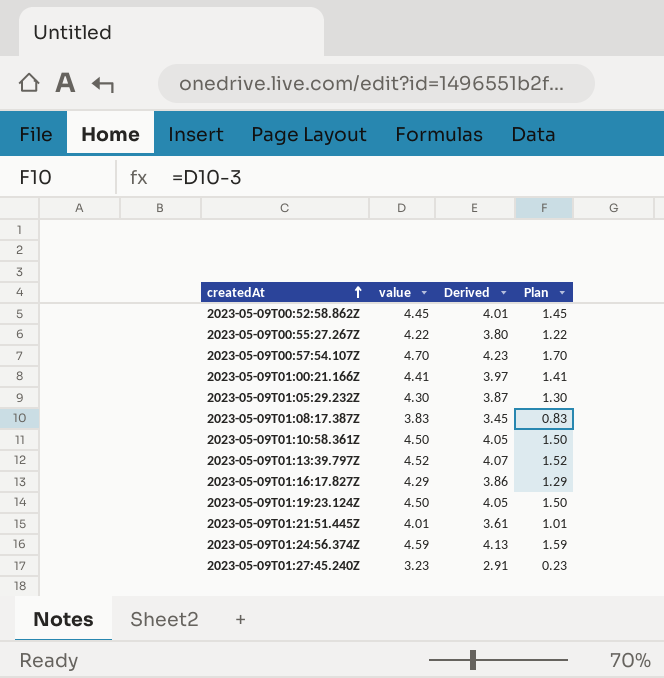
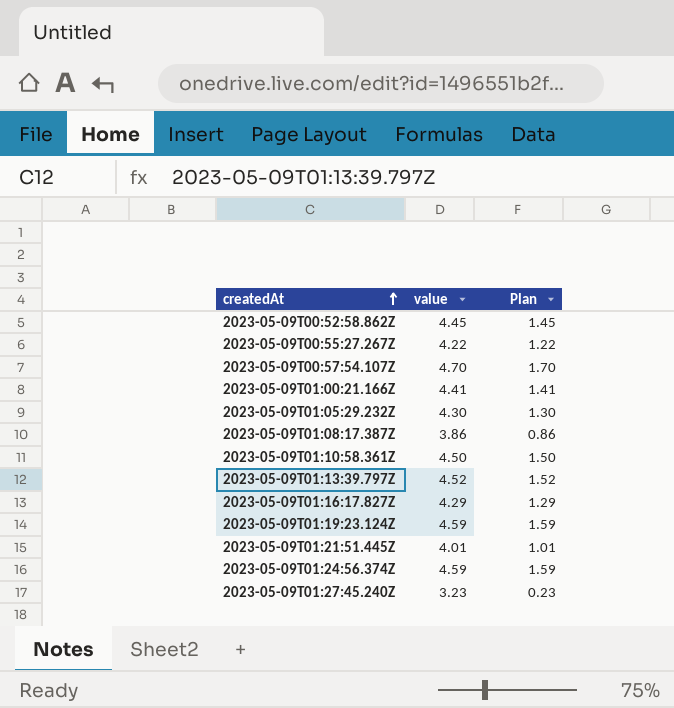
column Derived | formula: [value] * 0.9 -> none
2023-05-09T01:08:17.387Z | value: 3.83 -> 3.86
2023-05-09T01:08:17.387Z | Plan: 0.83 -> 0.86
2023-05-09T01:19:23.124Z | value: 4.50 -> 4.59
2023-05-09T01:19:23.124Z | Plan: 1.50 -> 1.59

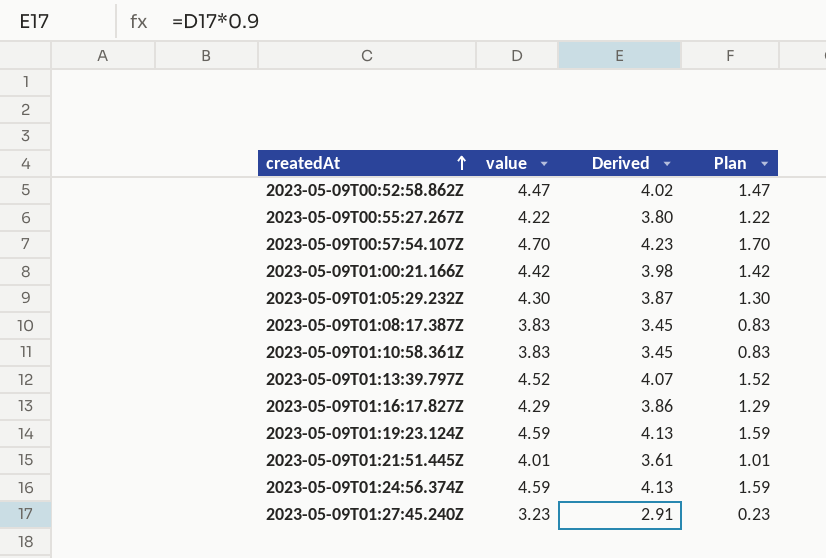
column Derived | formula: none -> [value] * 0.9
2023-05-09T00:52:58.862Z | value: 4.45 -> 4.47
2023-05-09T00:52:58.862Z | Plan: 1.45 -> 1.47
2023-05-09T01:00:21.166Z | value: 4.41 -> 4.42
2023-05-09T01:00:21.166Z | Plan: 1.41 -> 1.42
2023-05-09T01:08:17.387Z | value: 3.86 -> 3.83
2023-05-09T01:08:17.387Z | Plan: 0.86 -> 0.83
2023-05-09T01:10:58.361Z | value: 4.50 -> 3.83
2023-05-09T01:10:58.361Z | Plan: 1.50 -> 0.83

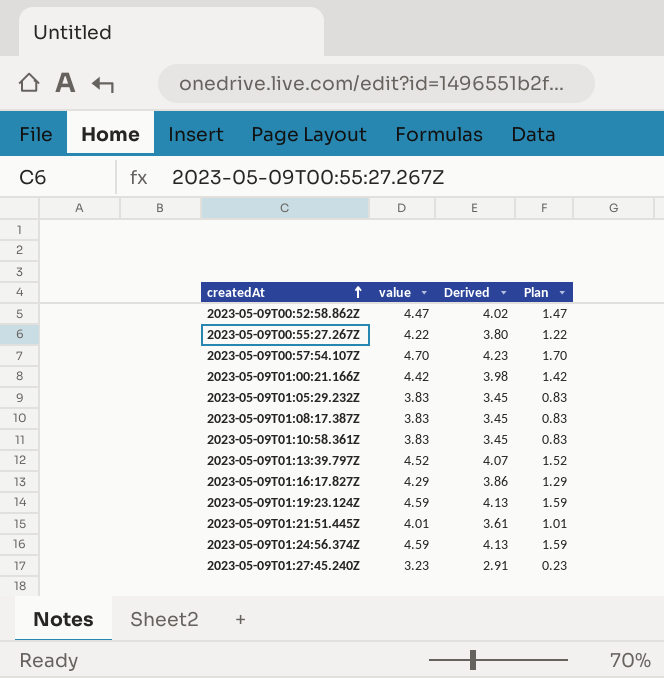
2023-05-09T01:05:29.232Z | value: 4.30 -> 3.83
2023-05-09T01:05:29.232Z | Derived: 3.87 -> 3.45
2023-05-09T01:05:29.232Z | Plan: 1.30 -> 0.83

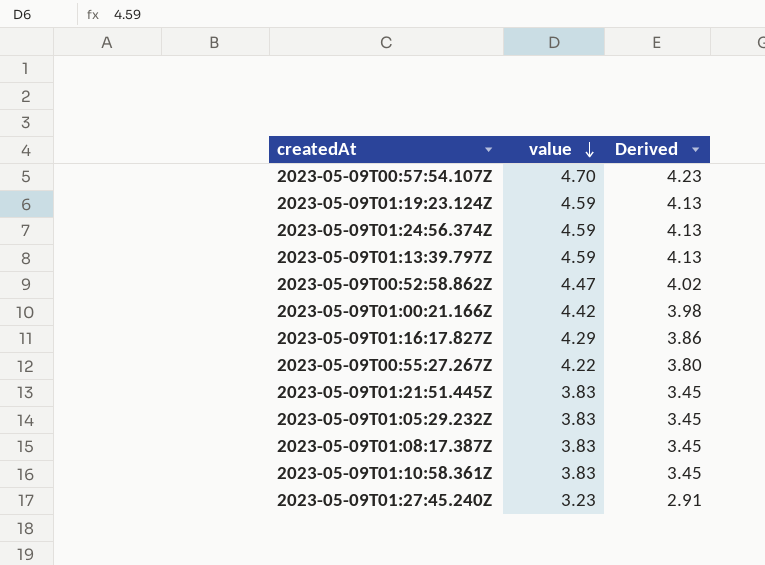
row order: createdAt ascending -> value descending
column Plan | formula: [value] - 3 -> none
2023-05-09T01:13:39.797Z | value: 4.52 -> 4.59
2023-05-09T01:13:39.797Z | Derived: 4.07 -> 4.13
2023-05-09T01:21:51.445Z | value: 4.01 -> 3.83
2023-05-09T01:21:51.445Z | Derived: 3.61 -> 3.45

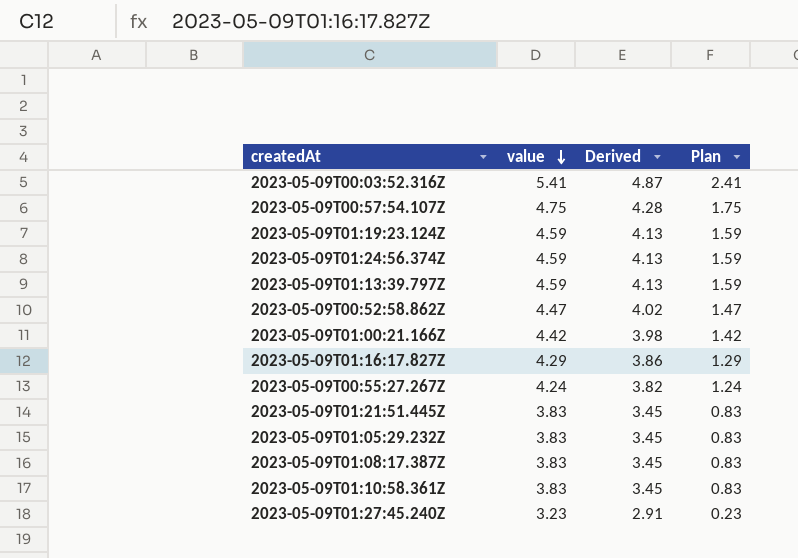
column Plan | formula: none -> [value] - 3
row 2023-05-09T00:03:52.316Z: none -> 5.41 | 4.87 | 2.41
2023-05-09T00:57:54.107Z | value: 4.70 -> 4.75
2023-05-09T00:57:54.107Z | Derived: 4.23 -> 4.28
2023-05-09T00:55:27.267Z | value: 4.22 -> 4.24
2023-05-09T00:55:27.267Z | Derived: 3.80 -> 3.82

